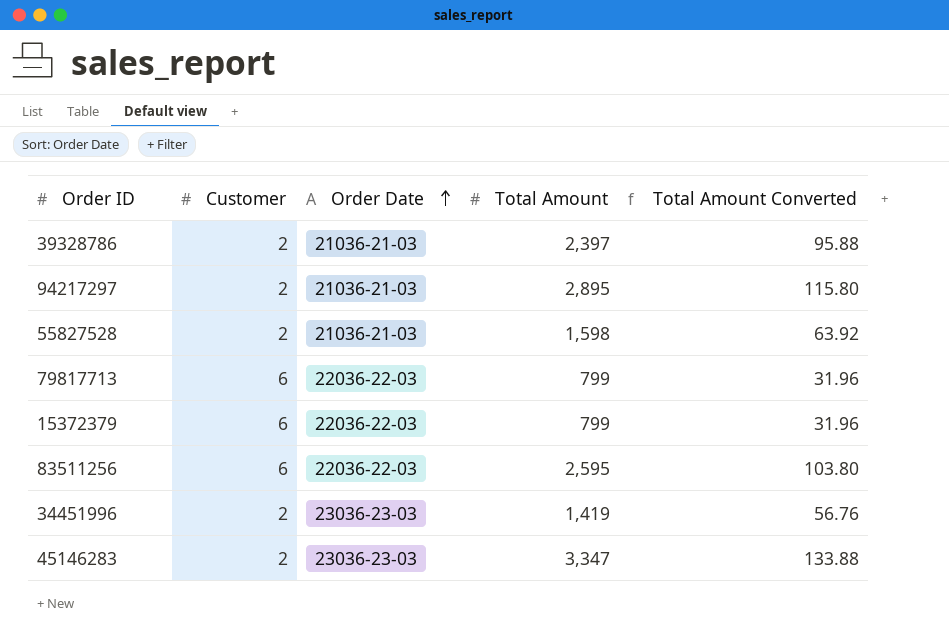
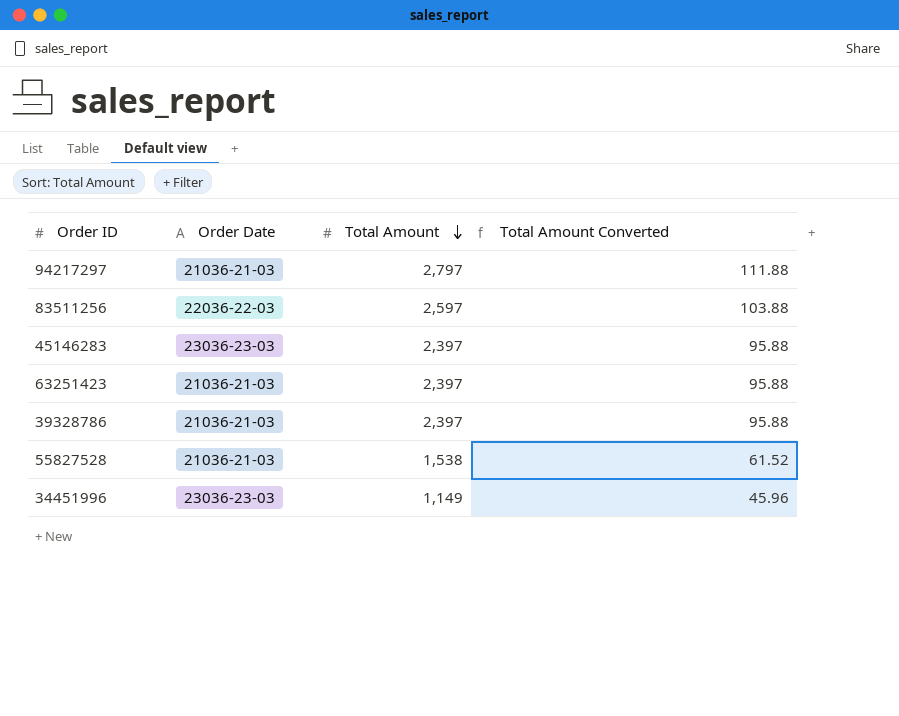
row order: Order Date ascending -> Total Amount descending
column Customer | position: 2 -> none
row 79817713: 6 | 22036-22-03 | 799 | 31.96 -> none
row 15372379: 6 | 22036-22-03 | 799 | 31.96 -> none
94217297 | Total Amount: 2,895 -> 2,797
94217297 | Total Amount Converted: 115.80 -> 111.88
83511256 | Total Amount: 2,595 -> 2,597
83511256 | Total Amount Converted: 103.80 -> 103.88
45146283 | Total Amount: 3,347 -> 2,397
45146283 | Total Amount Converted: 133.88 -> 95.88
row 63251423: none -> 21036-21-03 | 2,397 | 95.88
55827528 | Total Amount: 1,598 -> 1,538
55827528 | Total Amount Converted: 63.92 -> 61.52
34451996 | Total Amount: 1,419 -> 1,149
34451996 | Total Amount Converted: 56.76 -> 45.96

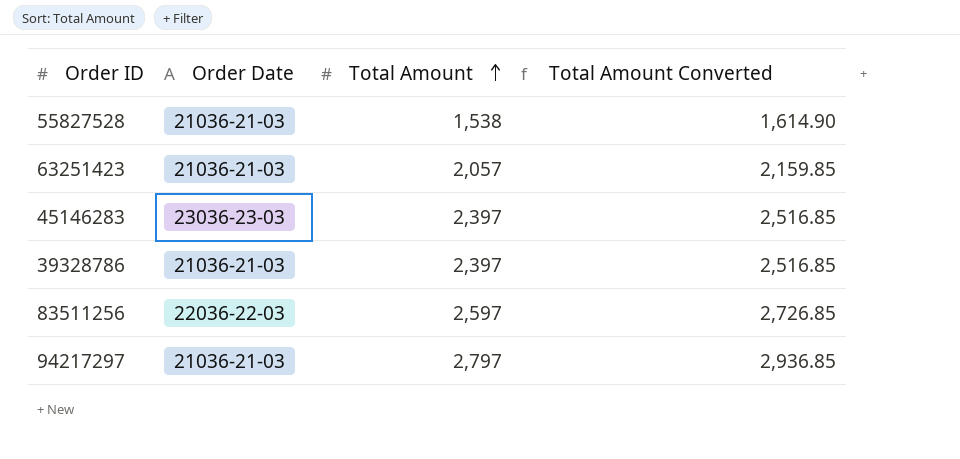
row order: Total Amount descending -> Total Amount ascending
column Total Amount Converted | formula: [Total Amount] * 0.04 -> [Total Amount] * 1.05
row 34451996: 23036-23-03 | 1,149 | 45.96 -> none
63251423 | Total Amount: 2,397 -> 2,057

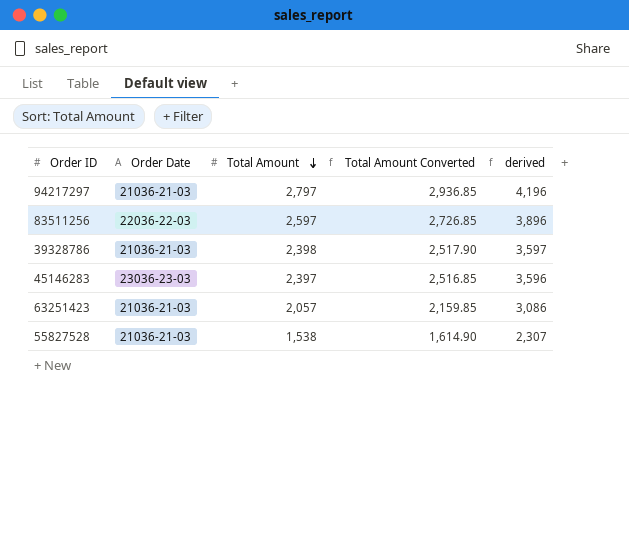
row order: Total Amount ascending -> Total Amount descending
column derived | formula: none -> [Total Amount] * 1.5
39328786 | Total Amount: 2,397 -> 2,398
39328786 | Total Amount Converted: 2,516.85 -> 2,517.90

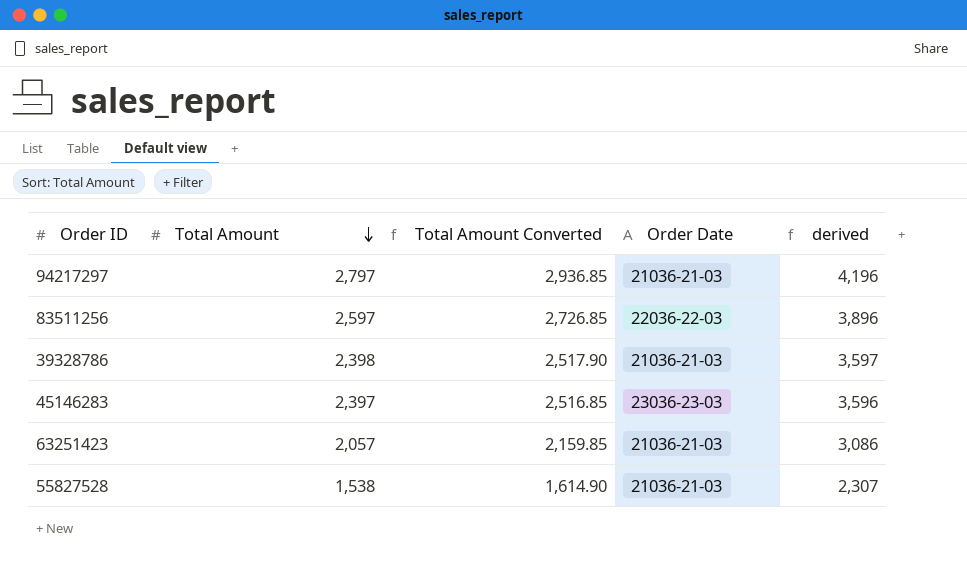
column Order Date | position: 2 -> 4

